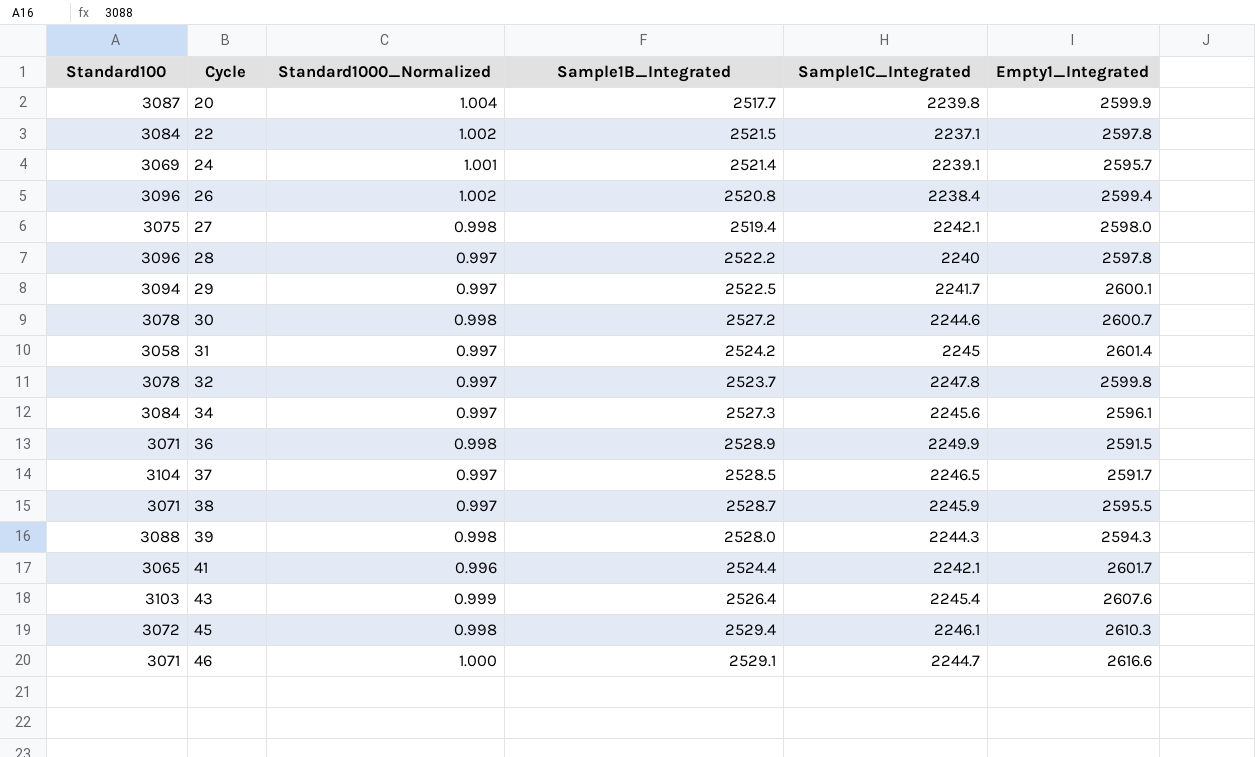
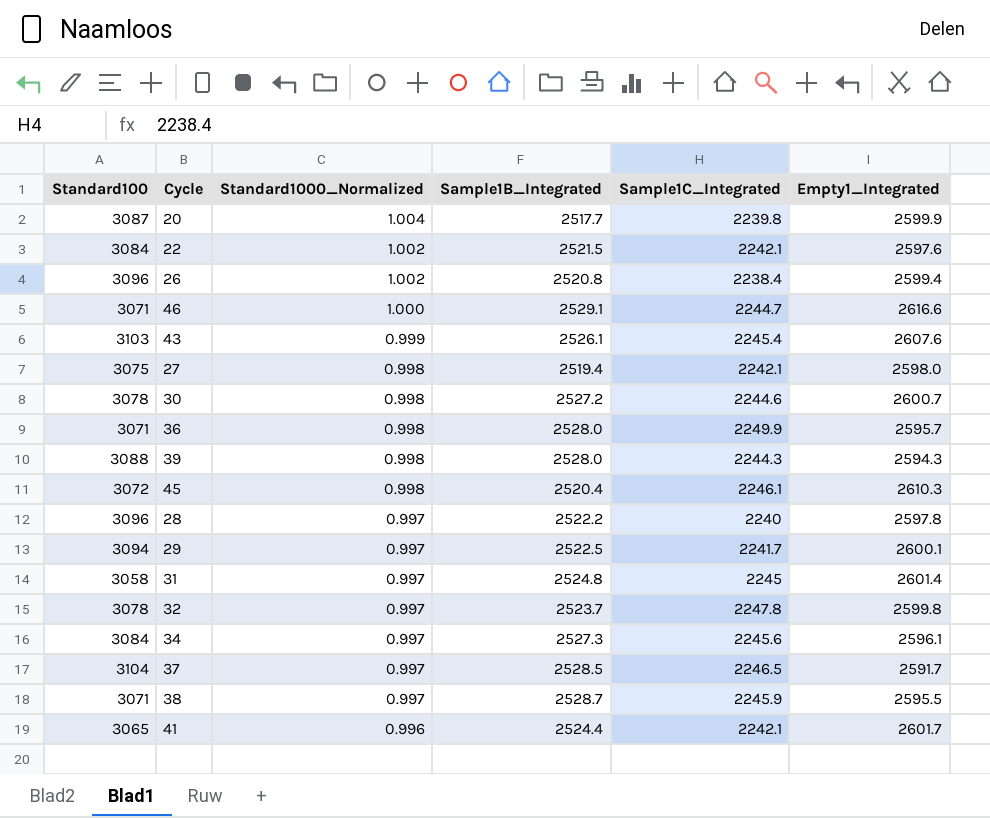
row order: Cycle ascending -> Standard1000_Normalized descending
row 24: 3069 | 1.001 | 2521.4 | 2239.1 | 2595.7 -> none
22 | Sample1C_Integrated: 2237.1 -> 2242.1
22 | Empty1_Integrated: 2597.8 -> 2597.6
43 | Sample1B_Integrated: 2526.4 -> 2526.1
36 | Sample1B_Integrated: 2528.9 -> 2528.0
36 | Empty1_Integrated: 2591.5 -> 2595.7
45 | Sample1B_Integrated: 2529.4 -> 2520.4
31 | Sample1B_Integrated: 2524.2 -> 2524.8

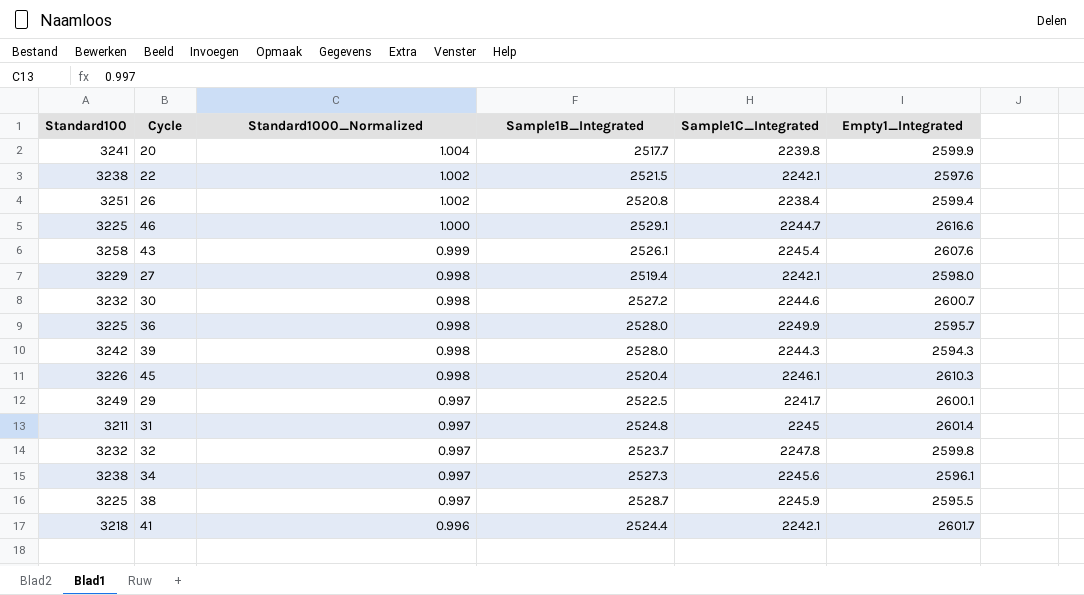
row 28: 3096 | 0.997 | 2522.2 | 2240 | 2597.8 -> none
row 37: 3104 | 0.997 | 2528.5 | 2246.5 | 2591.7 -> none
20 | Standard100: 3087 -> 3241
22 | Standard100: 3084 -> 3238
26 | Standard100: 3096 -> 3251
46 | Standard100: 3071 -> 3225
43 | Standard100: 3103 -> 3258
27 | Standard100: 3075 -> 3229
30 | Standard100: 3078 -> 3232
36 | Standard100: 3071 -> 3225
39 | Standard100: 3088 -> 3242
45 | Standard100: 3072 -> 3226
29 | Standard100: 3094 -> 3249
31 | Standard100: 3058 -> 3211
32 | Standard100: 3078 -> 3232
34 | Standard100: 3084 -> 3238
38 | Standard100: 3071 -> 3225
41 | Standard100: 3065 -> 3218

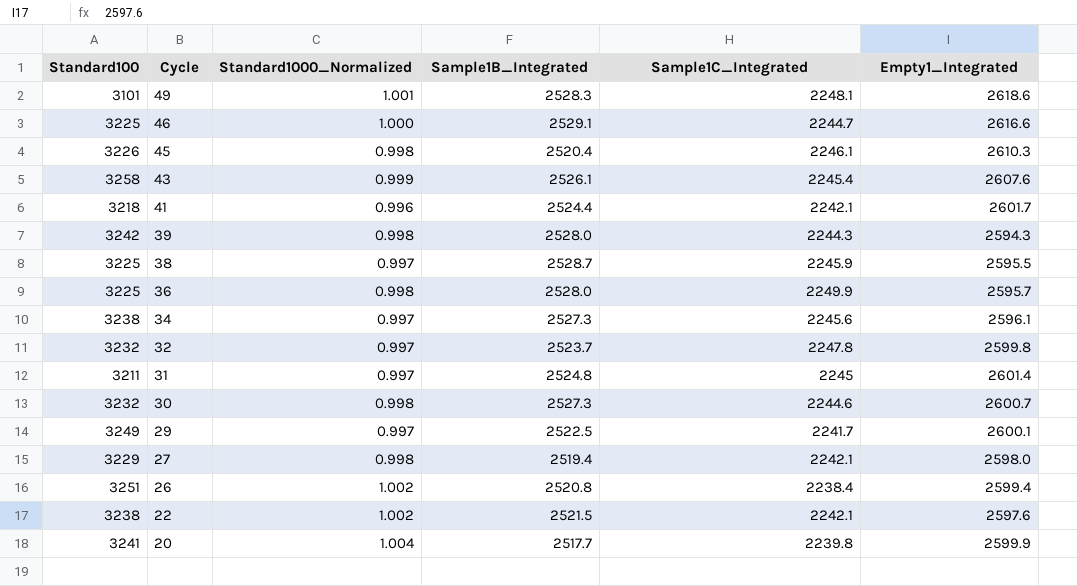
row order: Standard1000_Normalized descending -> Cycle descending
row 49: none -> 3101 | 1.001 | 2528.3 | 2248.1 | 2618.6
30 | Sample1B_Integrated: 2527.2 -> 2527.3

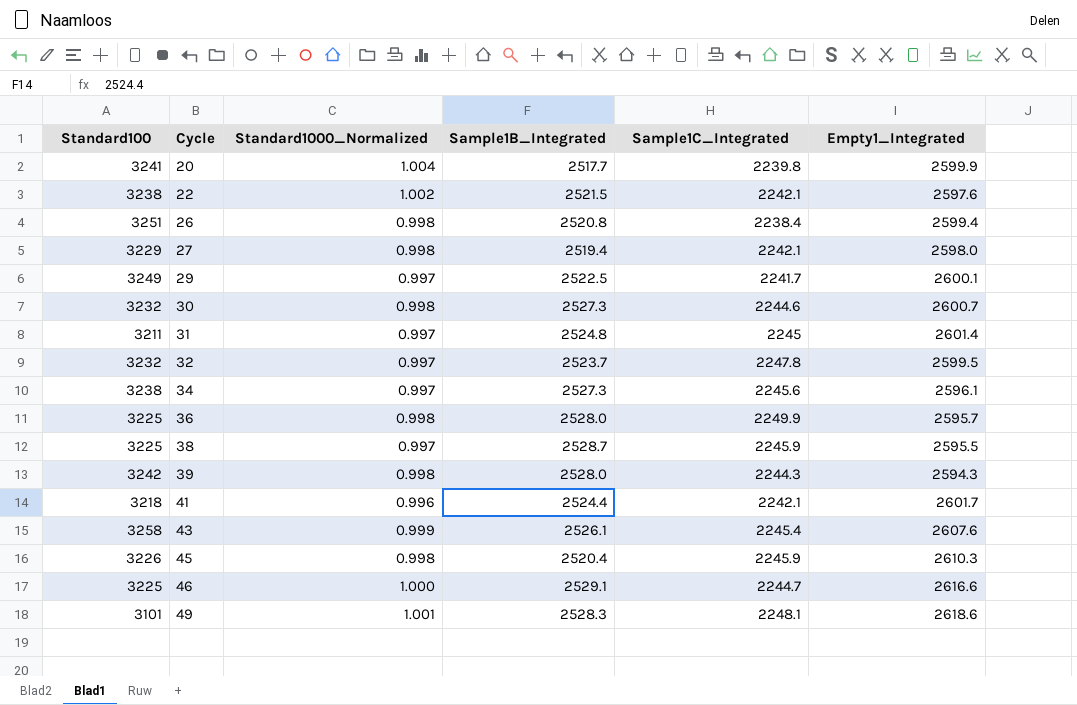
row order: Cycle descending -> Cycle ascending
26 | Standard1000_Normalized: 1.002 -> 0.998
32 | Empty1_Integrated: 2599.8 -> 2599.5
45 | Sample1C_Integrated: 2246.1 -> 2245.9

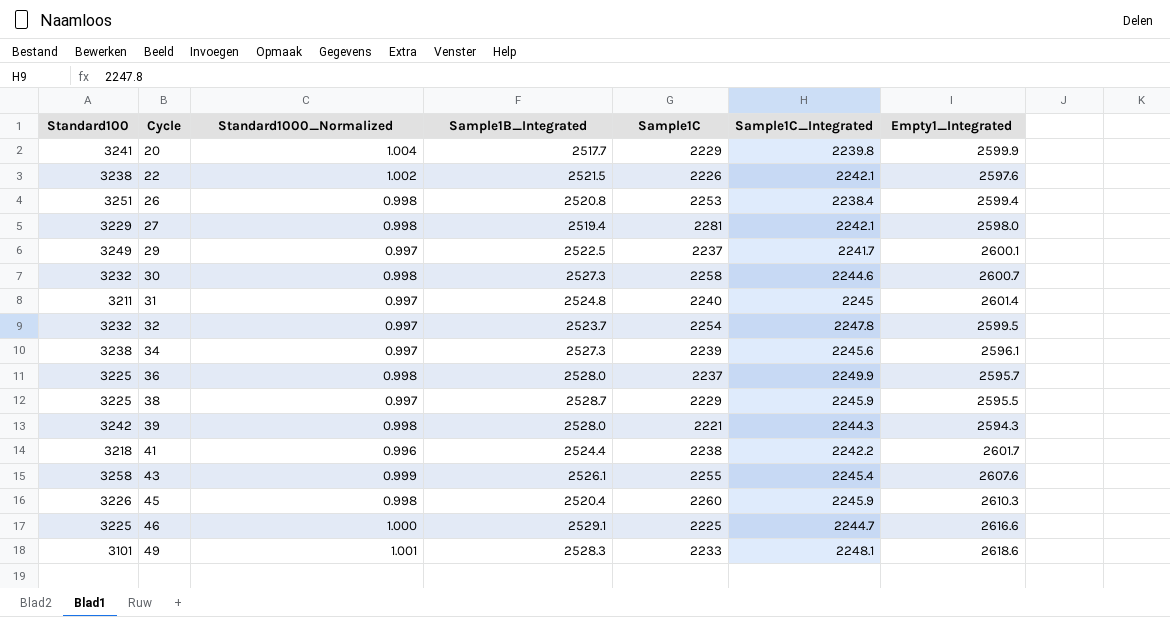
column Sample1C | position: none -> 5
41 | Sample1C_Integrated: 2242.1 -> 2242.2

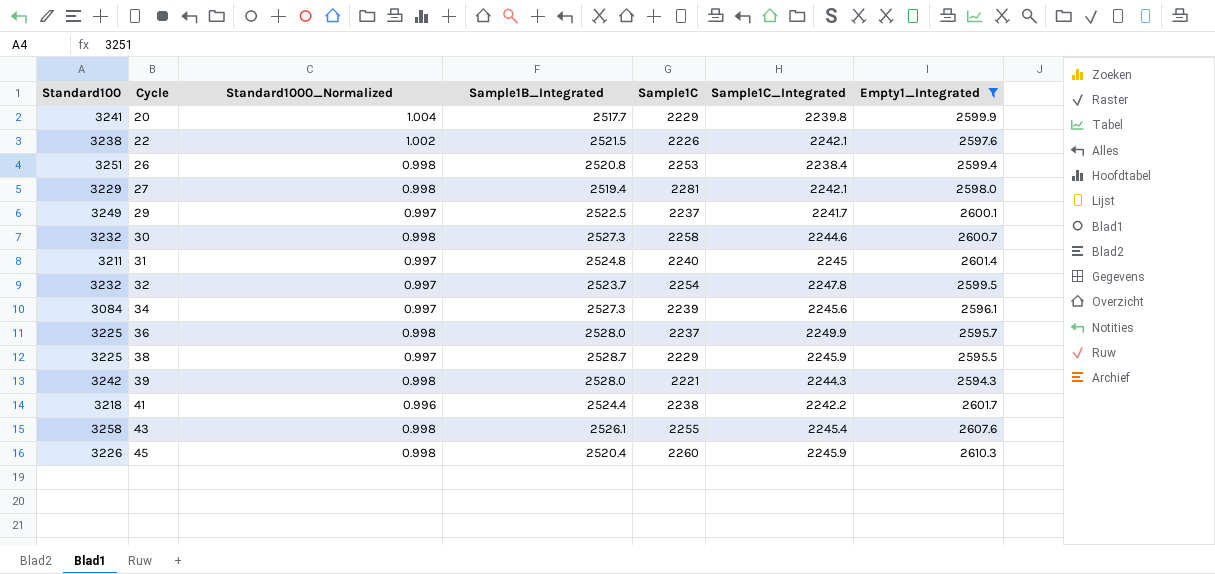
filter: none -> Empty1_Integrated <= 2610.3
34 | Standard100: 3238 -> 3084
43 | Standard1000_Normalized: 0.999 -> 0.998

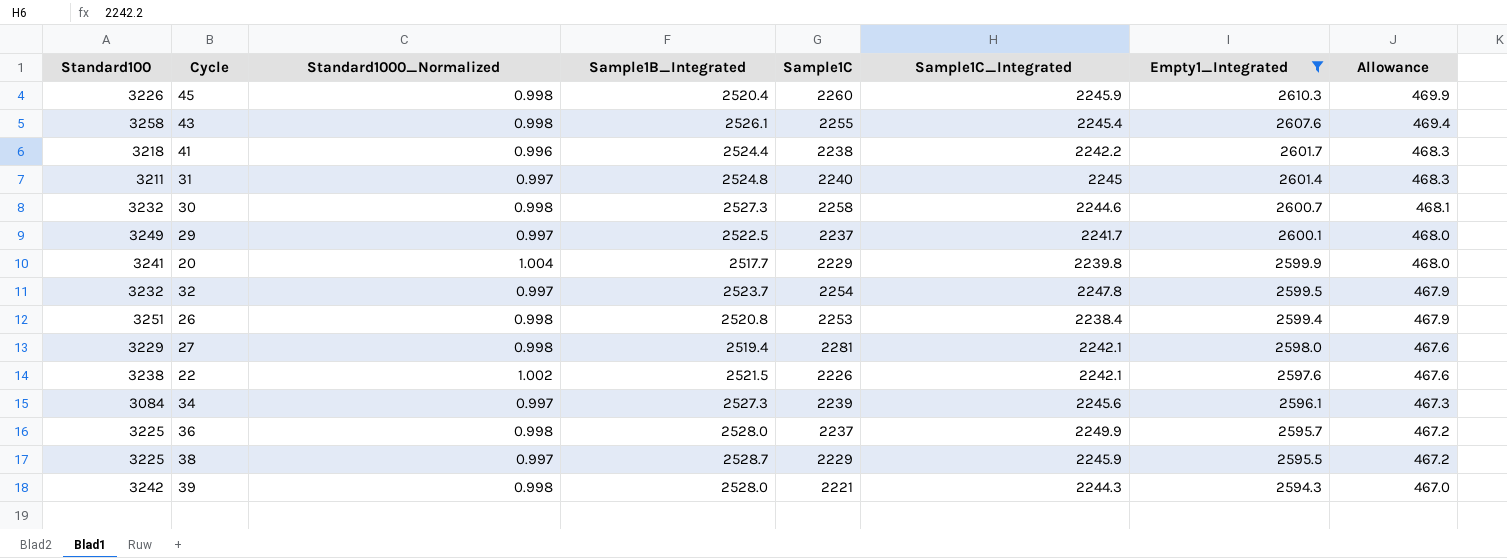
row order: Cycle ascending -> Empty1_Integrated descending
column Allowance | formula: none -> [Empty1_Integrated] * 0.18

